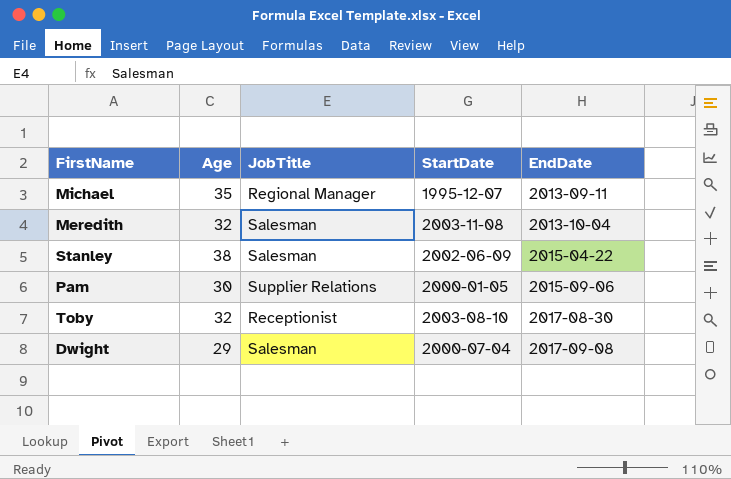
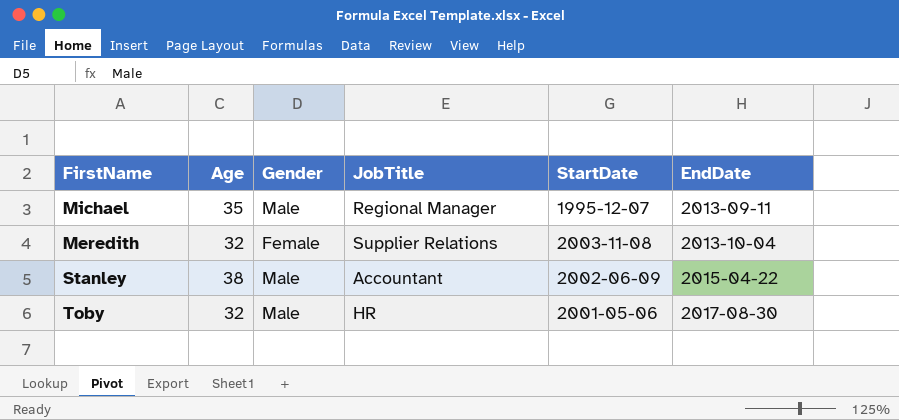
column Gender | position: none -> 3
row Pam: 30 | Supplier Relations | 2000-01-05 | 2015-09-06 -> none
row Dwight: 29 | Salesman | 2000-07-04 | 2017-09-08 -> none
Meredith | JobTitle: Salesman -> Supplier Relations
Stanley | JobTitle: Salesman -> Accountant
Toby | JobTitle: Receptionist -> HR
Toby | StartDate: 2003-08-10 -> 2001-05-06

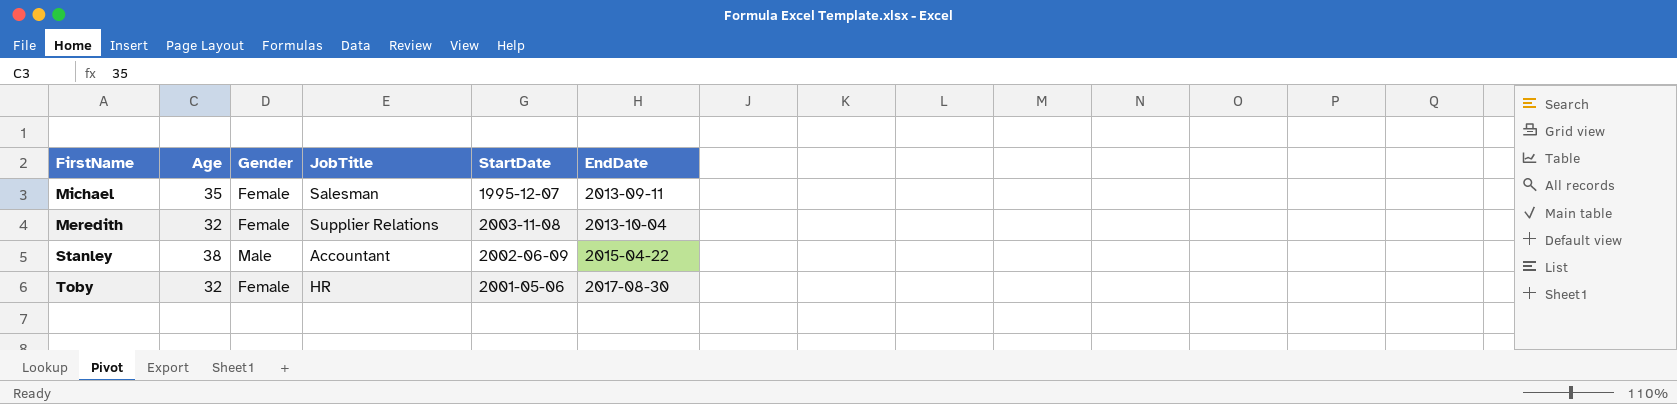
Michael | Gender: Male -> Female
Michael | JobTitle: Regional Manager -> Salesman
Toby | Gender: Male -> Female

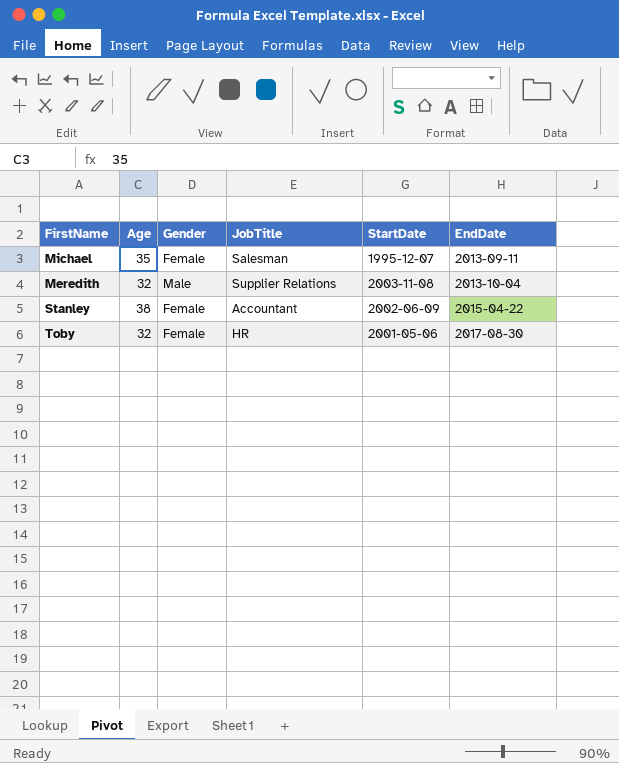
Meredith | Gender: Female -> Male
Stanley | Gender: Male -> Female

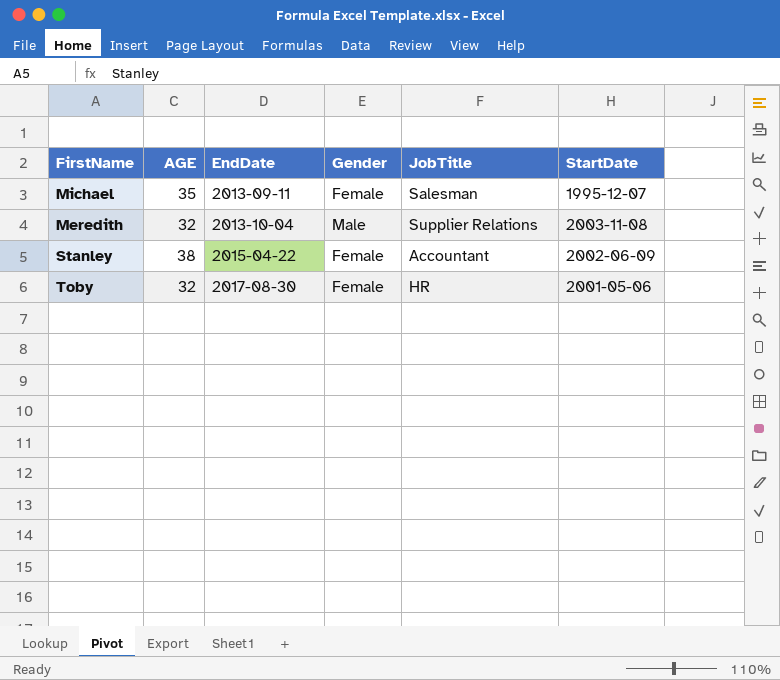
column name: Age -> AGE
column EndDate | position: 6 -> 3

